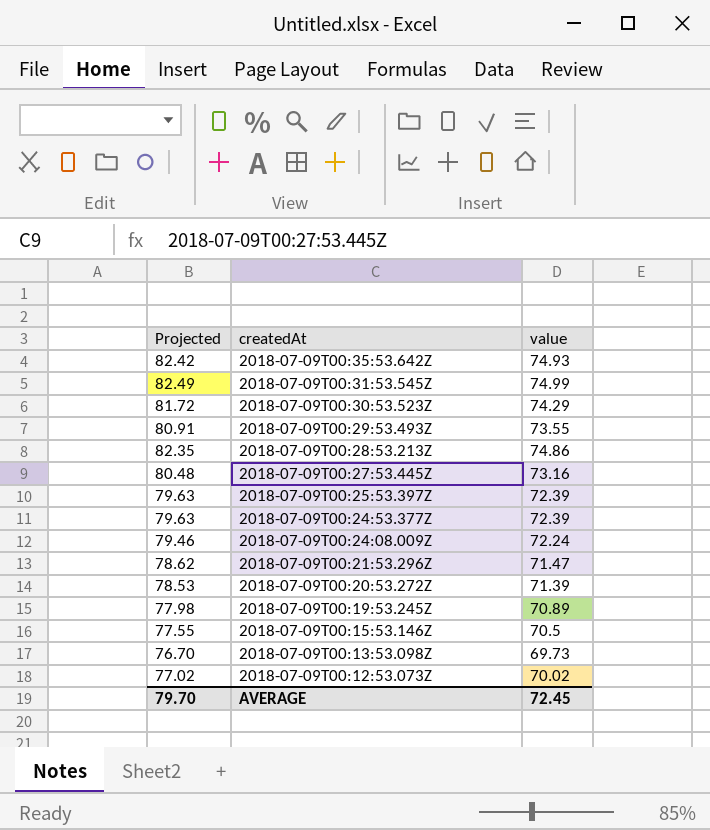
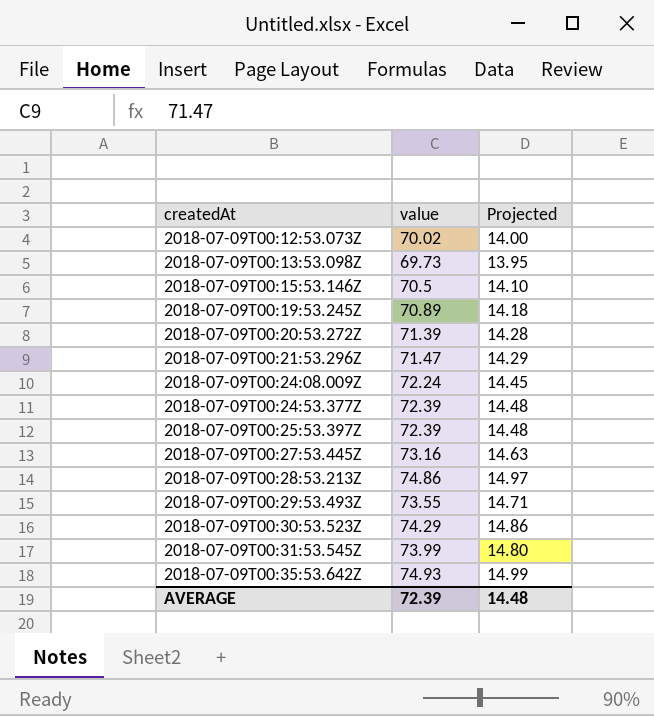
row order: createdAt descending -> createdAt ascending
column Projected | formula: [value] * 1.1 -> [value] * 0.2
column Projected | position: 1 -> 3
2018-07-09T00:31:53.545Z | value: 74.99 -> 73.99
AVERAGE | value: 72.45 -> 72.39
AVERAGE | Projected: 79.70 -> 14.48

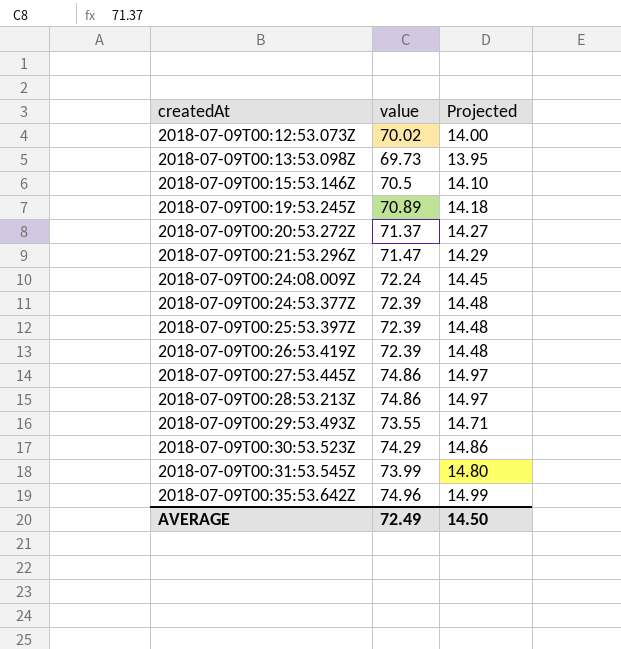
2018-07-09T00:20:53.272Z | value: 71.39 -> 71.37
2018-07-09T00:20:53.272Z | Projected: 14.28 -> 14.27
row 2018-07-09T00:26:53.419Z: none -> 72.39 | 14.48
2018-07-09T00:27:53.445Z | value: 73.16 -> 74.86
2018-07-09T00:27:53.445Z | Projected: 14.63 -> 14.97
2018-07-09T00:35:53.642Z | value: 74.93 -> 74.96
AVERAGE | value: 72.39 -> 72.49
AVERAGE | Projected: 14.48 -> 14.50

